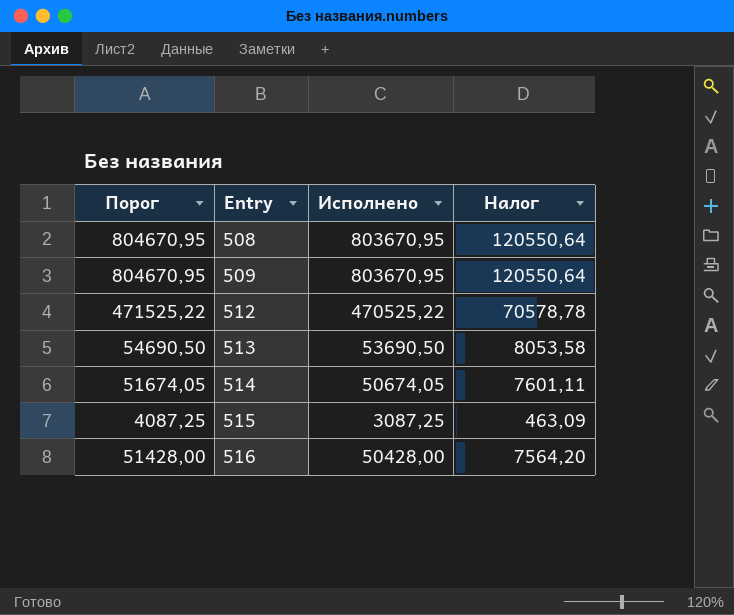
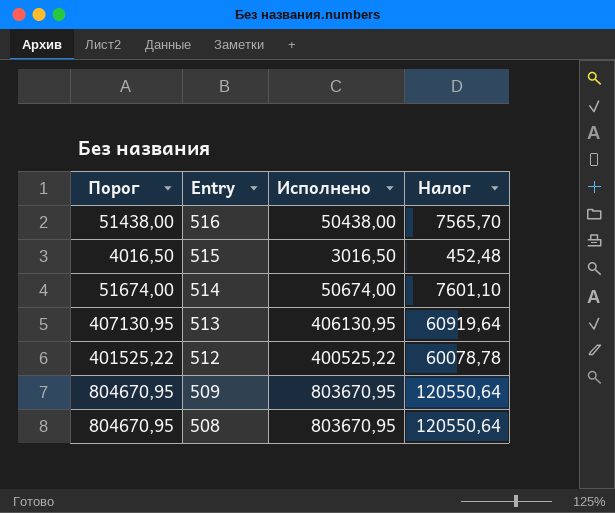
row order: Entry ascending -> Entry descending
516 | Порог: 51428,00 -> 51438,00
516 | Исполнено: 50428,00 -> 50438,00
516 | Налог: 7564,20 -> 7565,70
515 | Порог: 4087,25 -> 4016,50
515 | Исполнено: 3087,25 -> 3016,50
515 | Налог: 463,09 -> 452,48
514 | Порог: 51674,05 -> 51674,00
514 | Исполнено: 50674,05 -> 50674,00
514 | Налог: 7601,11 -> 7601,10
513 | Порог: 54690,50 -> 407130,95
513 | Исполнено: 53690,50 -> 406130,95
513 | Налог: 8053,58 -> 60919,64
512 | Порог: 471525,22 -> 401525,22
512 | Исполнено: 470525,22 -> 400525,22
512 | Налог: 70578,78 -> 60078,78

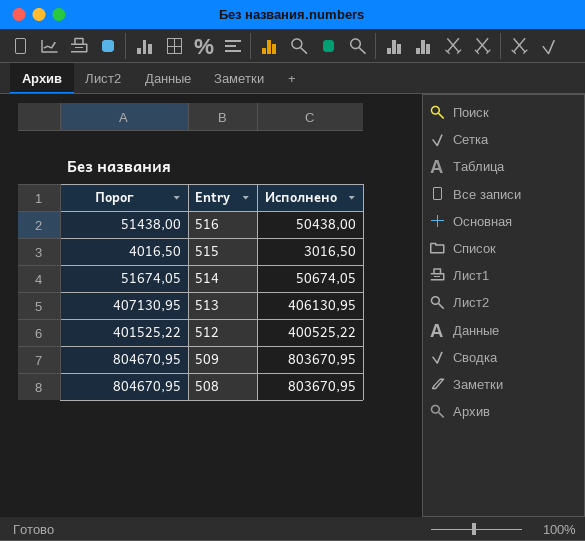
column Налог | formula: [Исполнено] * 0,15 -> none
514 | Порог: 51674,00 -> 51674,05
514 | Исполнено: 50674,00 -> 50674,05

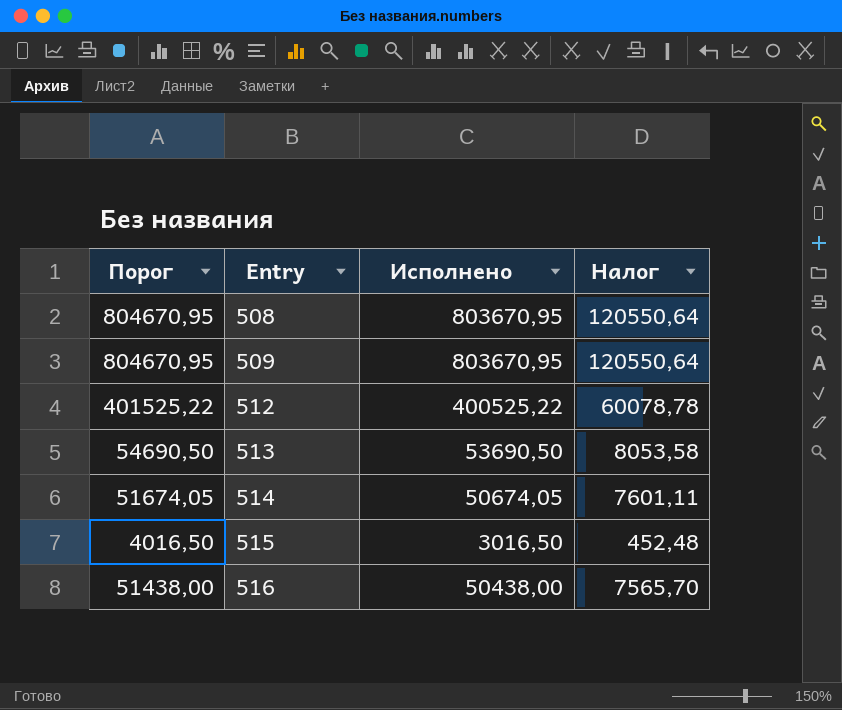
row order: Entry descending -> Entry ascending
column Налог | formula: none -> [Исполнено] * 0,15
513 | Порог: 407130,95 -> 54690,50
513 | Исполнено: 406130,95 -> 53690,50

